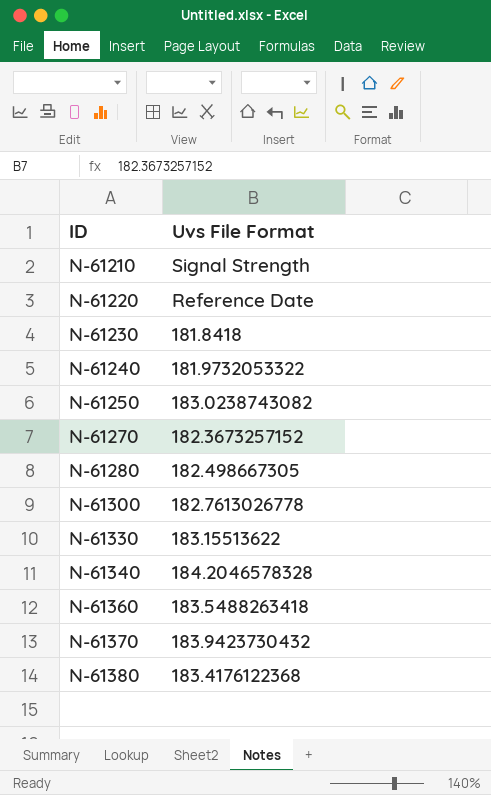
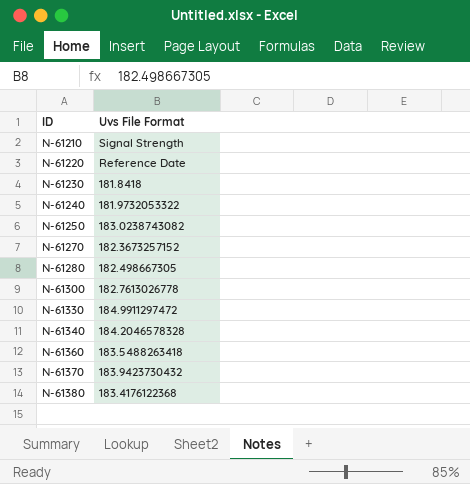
N-61330 | Uvs File Format: 183.15513622 -> 184.9911297472

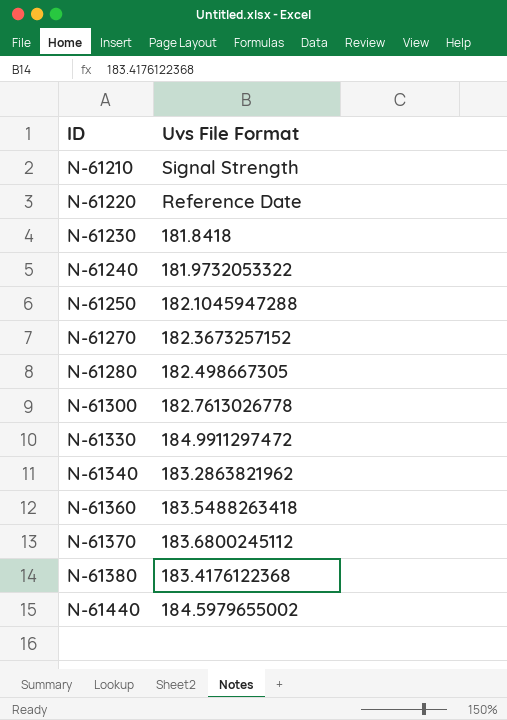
N-61250 | Uvs File Format: 183.0238743082 -> 182.1045947288
N-61340 | Uvs File Format: 184.2046578328 -> 183.2863821962
N-61370 | Uvs File Format: 183.9423730432 -> 183.6800245112
row N-61440: none -> 184.5979655002

